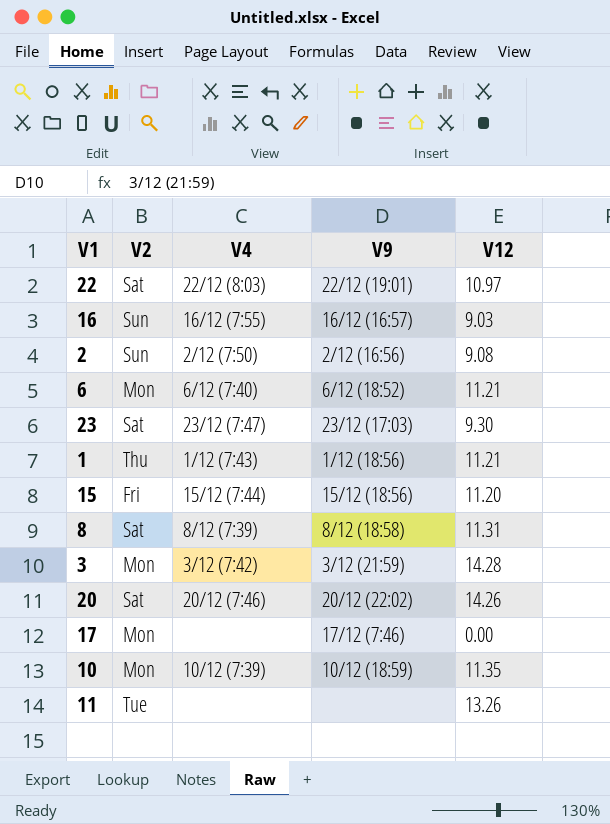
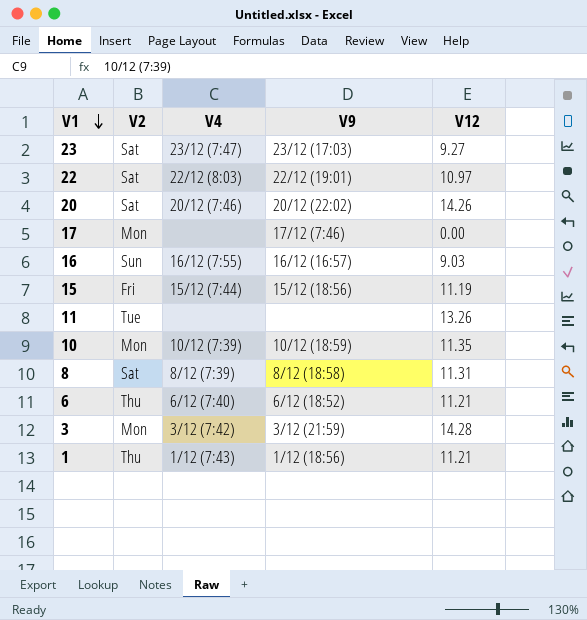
row order: none -> V1 descending
row 2: Sun | 2/12 (7:50) | 2/12 (16:56) | 9.08 -> none
23 | V12: 9.30 -> 9.27
15 | V12: 11.20 -> 11.19
6 | V2: Mon -> Thu

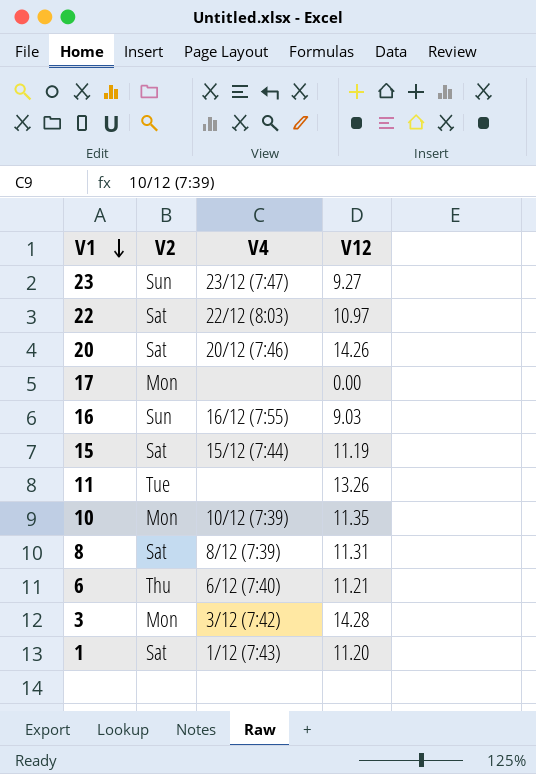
column V9 | position: 4 -> none
23 | V2: Sat -> Sun
15 | V2: Fri -> Sat
1 | V2: Thu -> Sat
1 | V12: 11.21 -> 11.20

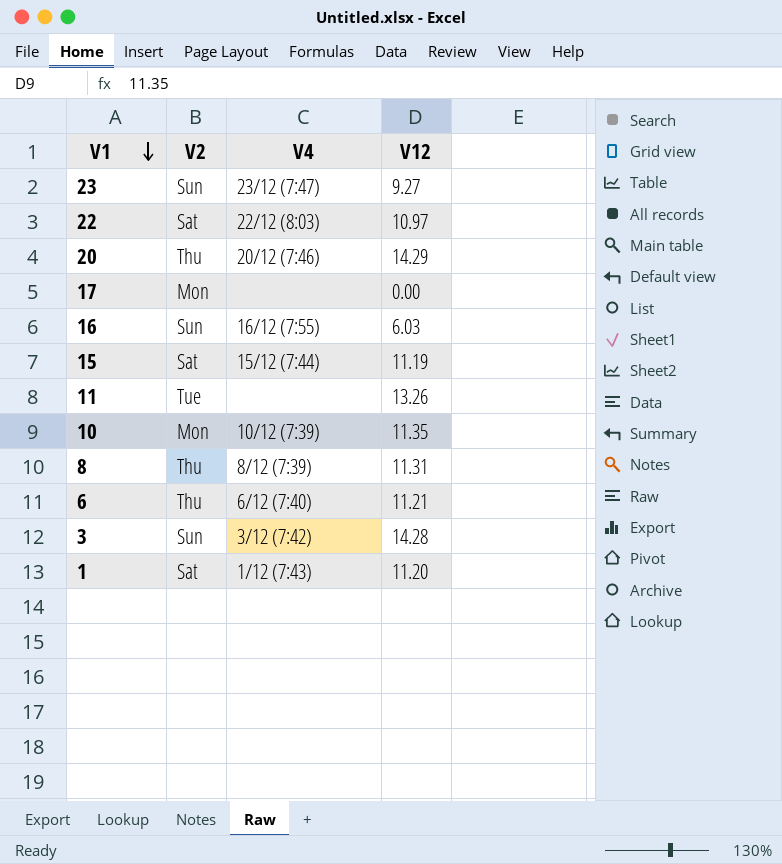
20 | V2: Sat -> Thu
20 | V12: 14.26 -> 14.29
16 | V12: 9.03 -> 6.03
8 | V2: Sat -> Thu
3 | V2: Mon -> Sun

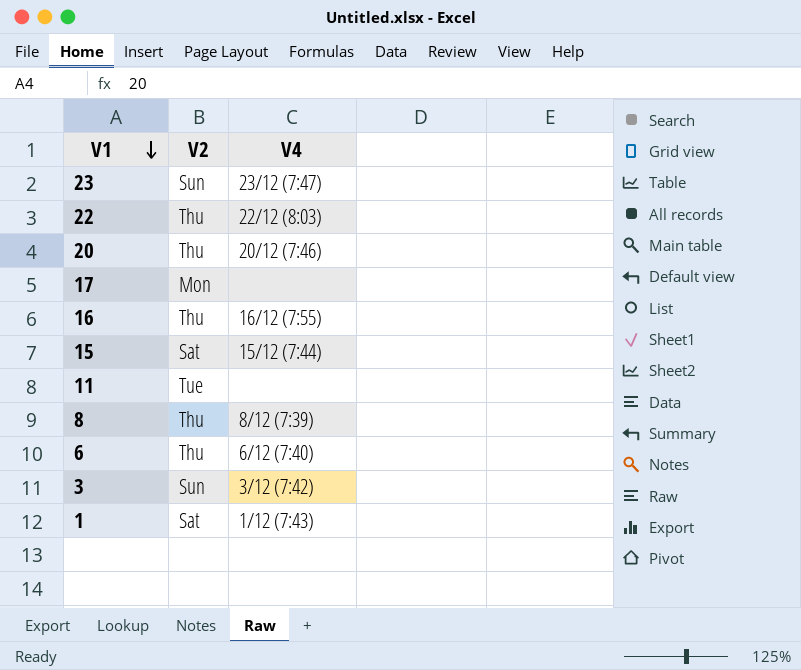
column V12 | position: 4 -> none
row 10: Mon | 10/12 (7:39) | 11.35 -> none
22 | V2: Sat -> Thu
16 | V2: Sun -> Thu

